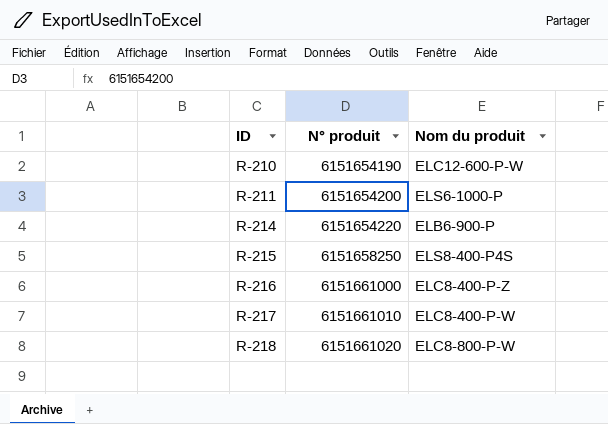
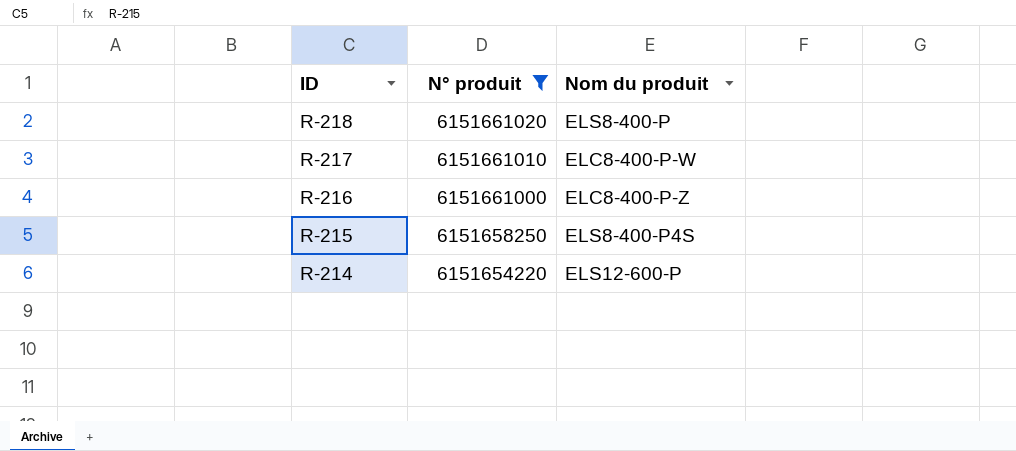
filter: none -> N° produit >= 6151654220
row order: ID ascending -> ID descending
R-218 | Nom du produit: ELC8-800-P-W -> ELS8-400-P
R-214 | Nom du produit: ELB6-900-P -> ELS12-600-P

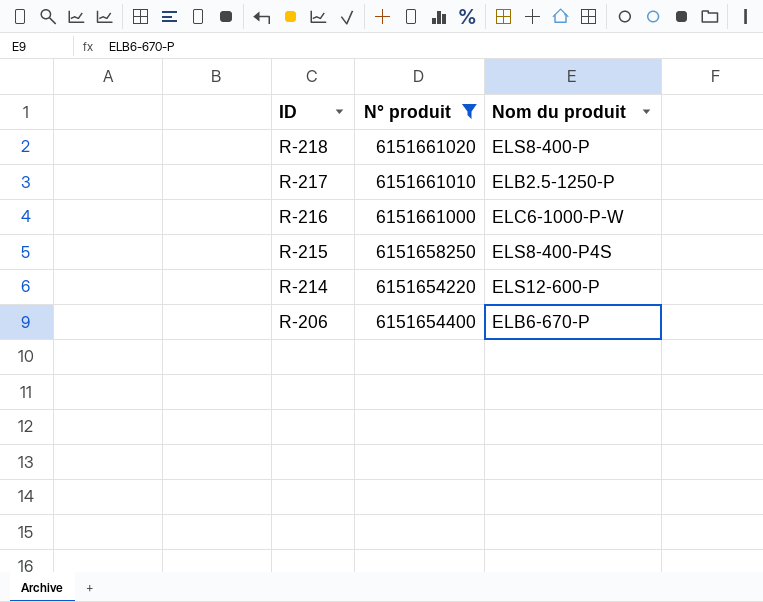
R-217 | Nom du produit: ELC8-400-P-W -> ELB2.5-1250-P
R-216 | Nom du produit: ELC8-400-P-Z -> ELC6-1000-P-W
row R-206: none -> 6151654400 | ELB6-670-P

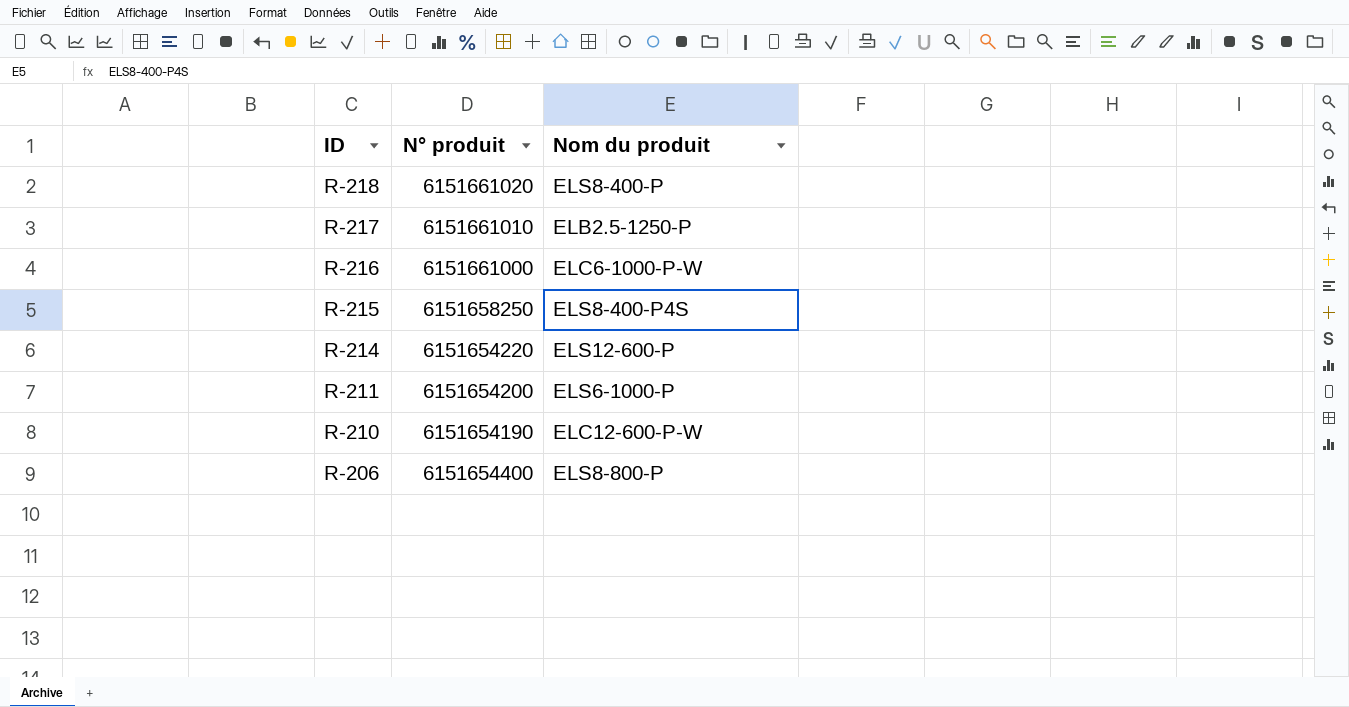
filter: N° produit >= 6151654220 -> none
R-206 | Nom du produit: ELB6-670-P -> ELS8-800-P

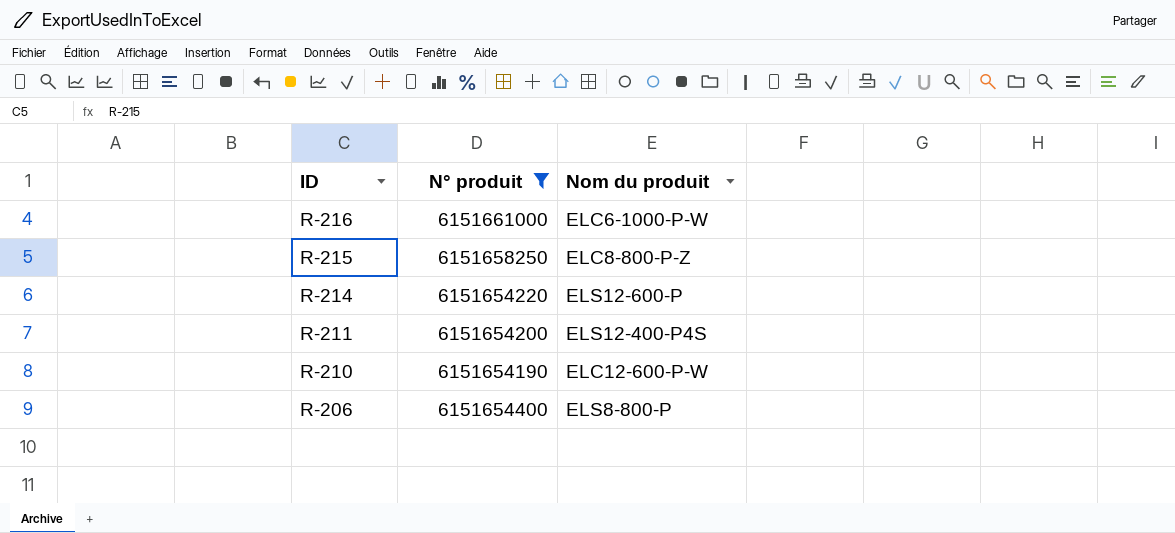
filter: none -> N° produit <= 6151661000
R-215 | Nom du produit: ELS8-400-P4S -> ELC8-800-P-Z
R-211 | Nom du produit: ELS6-1000-P -> ELS12-400-P4S

